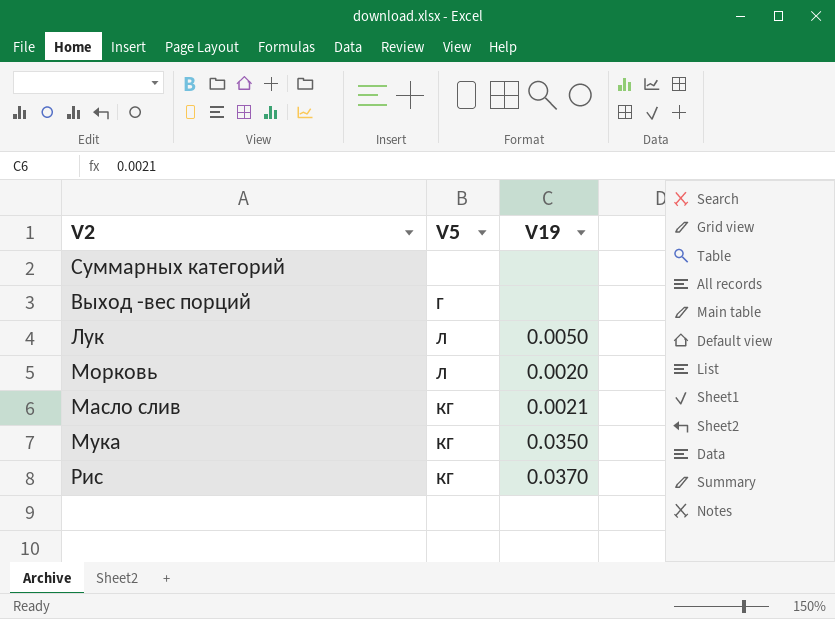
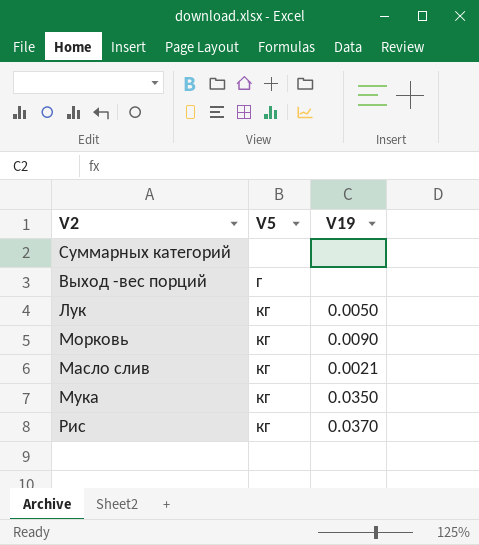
Лук | V5: л -> кг
Морковь | V5: л -> кг
Морковь | V19: 0.0020 -> 0.0090

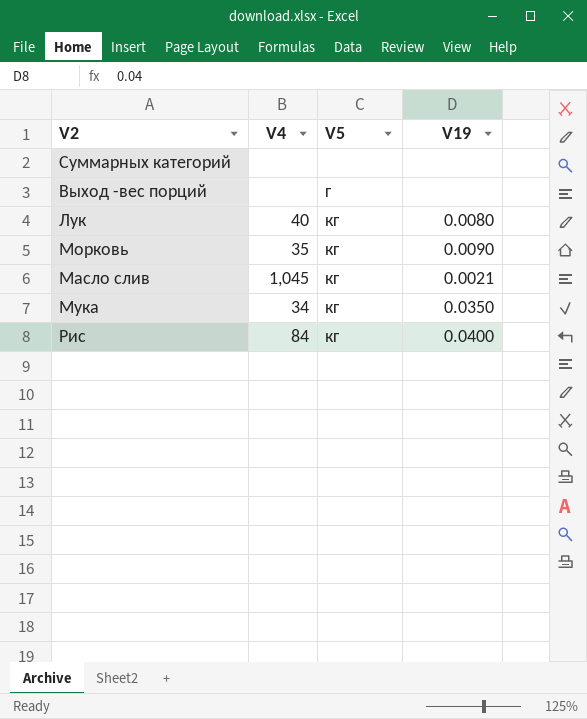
column V4 | position: none -> 2
Лук | V19: 0.0050 -> 0.0080
Рис | V19: 0.0370 -> 0.0400

